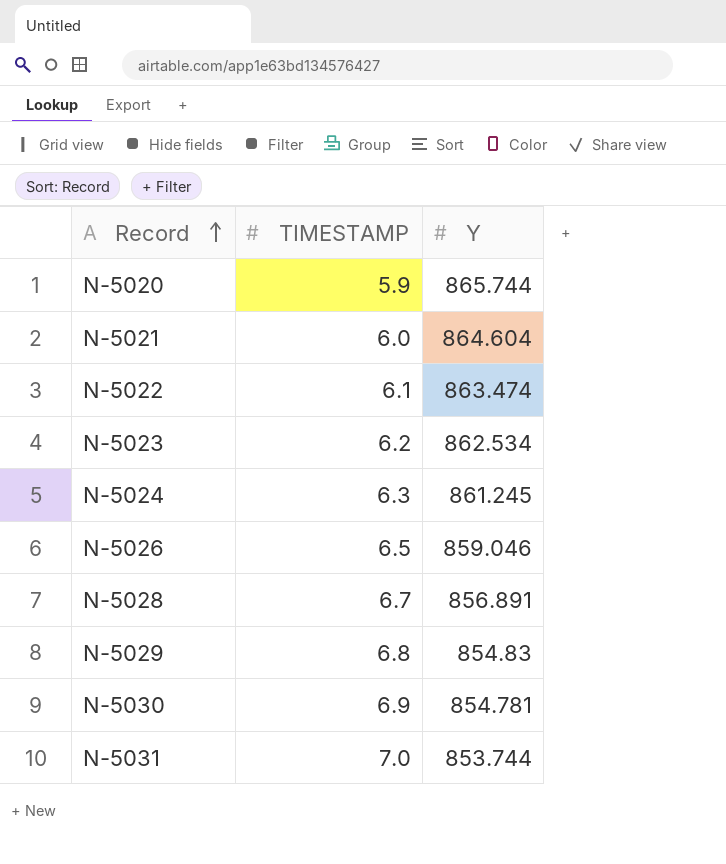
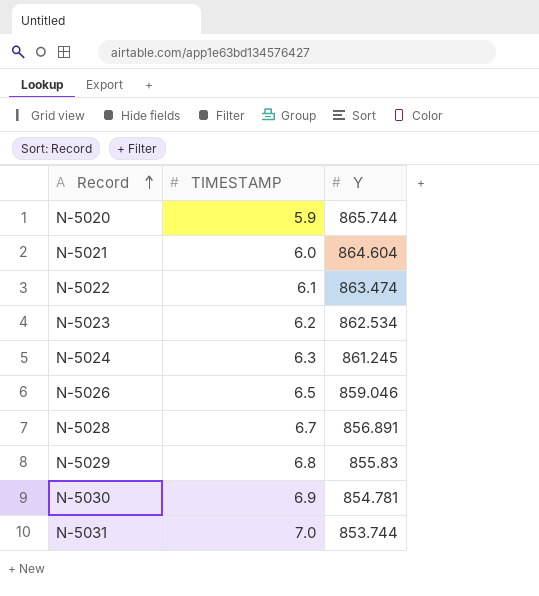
N-5029 | Y: 854.83 -> 855.83

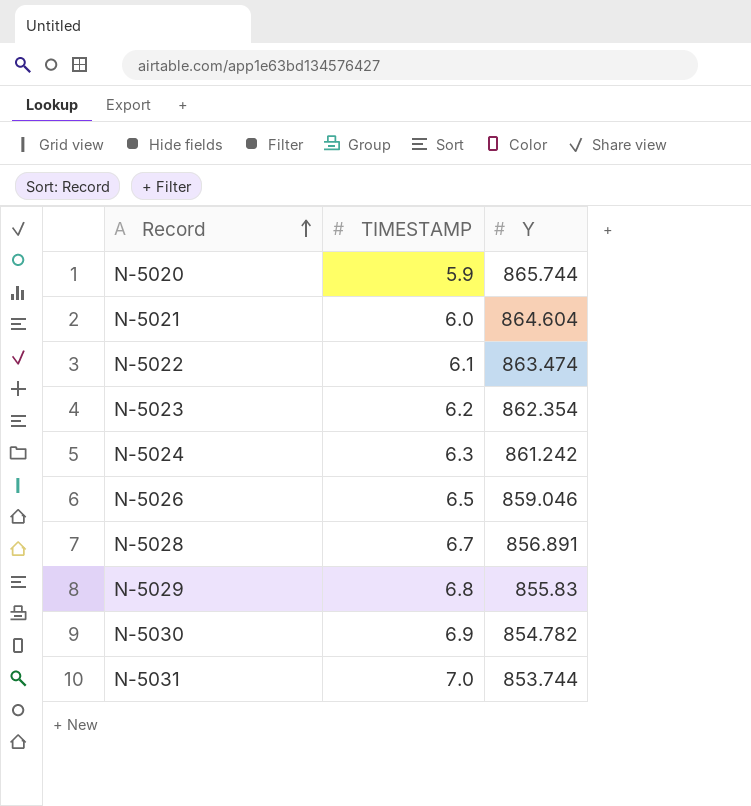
N-5023 | Y: 862.534 -> 862.354
N-5024 | Y: 861.245 -> 861.242
N-5030 | Y: 854.781 -> 854.782

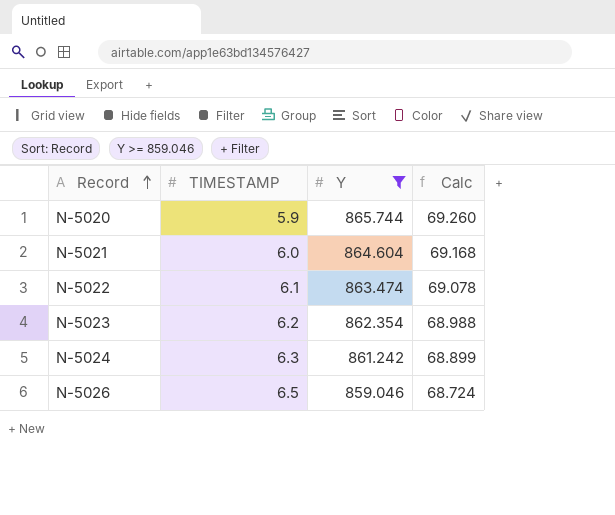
filter: none -> Y >= 859.046
column Calc | formula: none -> [Y] * 0.08

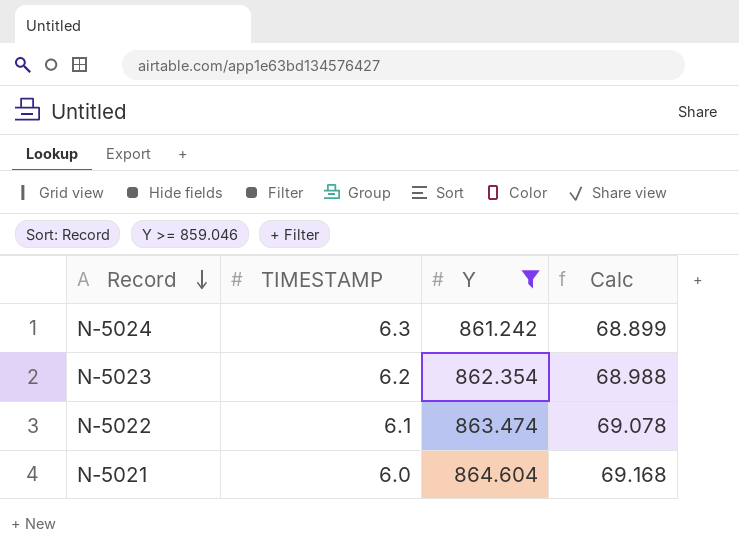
row order: Record ascending -> Record descending
row N-5020: 5.9 | 865.744 | 69.260 -> none
row N-5026: 6.5 | 859.046 | 68.724 -> none

